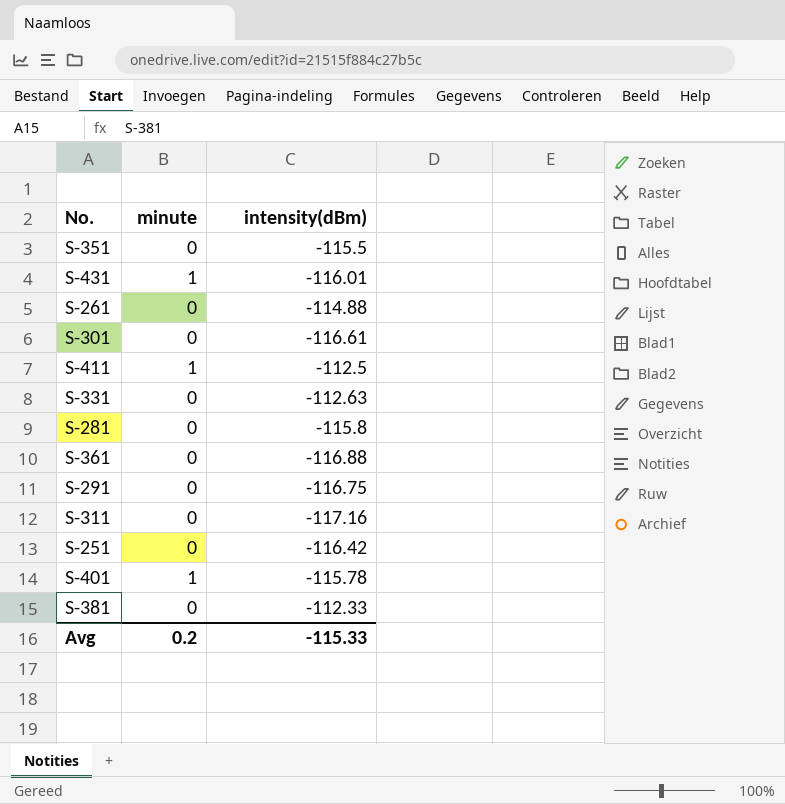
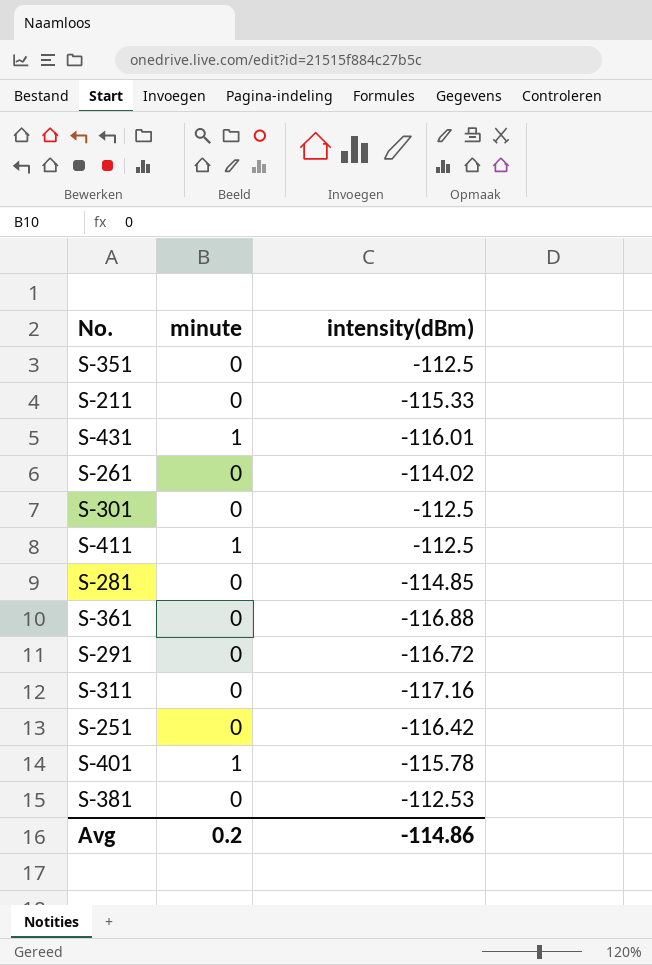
row S-331: 0 | -112.63 -> none
S-351 | intensity(dBm): -115.5 -> -112.5
row S-211: none -> 0 | -115.33
S-261 | intensity(dBm): -114.88 -> -114.02
S-301 | intensity(dBm): -116.61 -> -112.5
S-281 | intensity(dBm): -115.8 -> -114.85
S-291 | intensity(dBm): -116.75 -> -116.72
S-381 | intensity(dBm): -112.33 -> -112.53
Avg | intensity(dBm): -115.33 -> -114.86

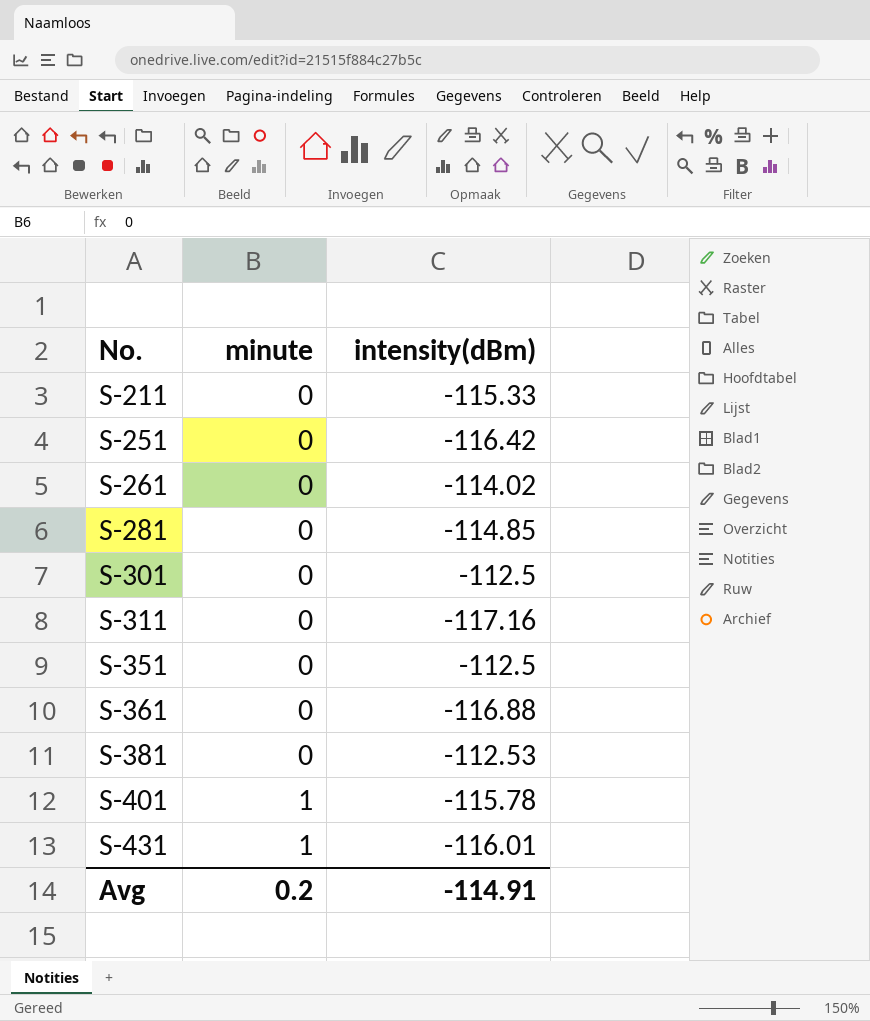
row order: none -> No. ascending
row S-411: 1 | -112.5 -> none
row S-291: 0 | -116.72 -> none
Avg | intensity(dBm): -114.86 -> -114.91

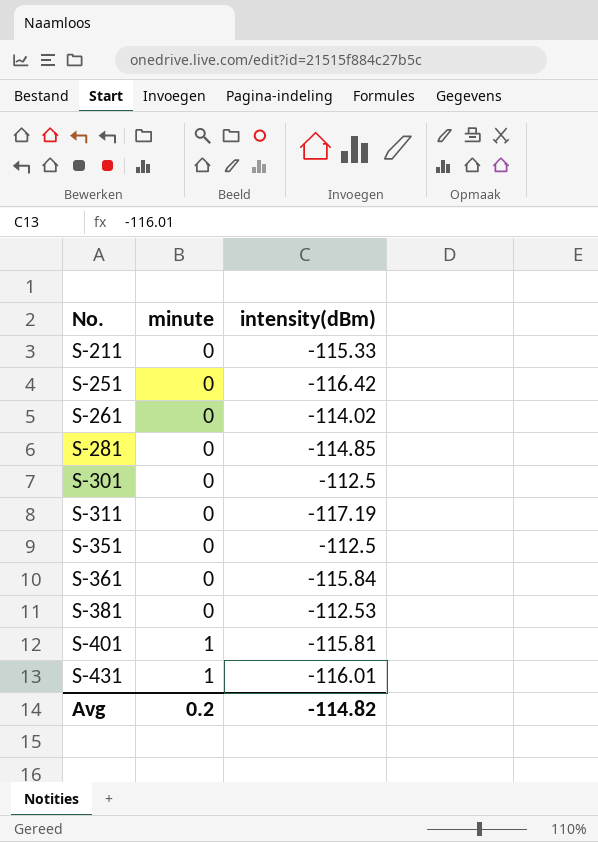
S-311 | intensity(dBm): -117.16 -> -117.19
S-361 | intensity(dBm): -116.88 -> -115.84
S-401 | intensity(dBm): -115.78 -> -115.81
Avg | intensity(dBm): -114.91 -> -114.82

